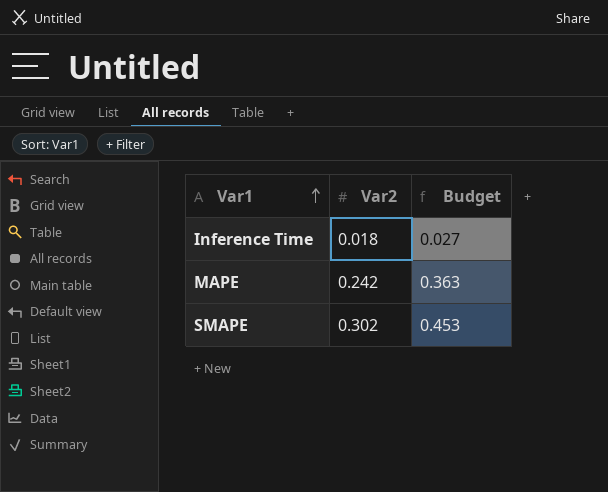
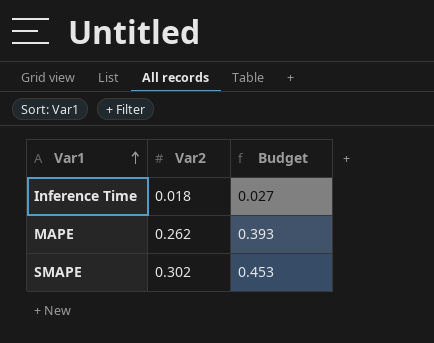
MAPE | Var2: 0.242 -> 0.262
MAPE | Budget: 0.363 -> 0.393

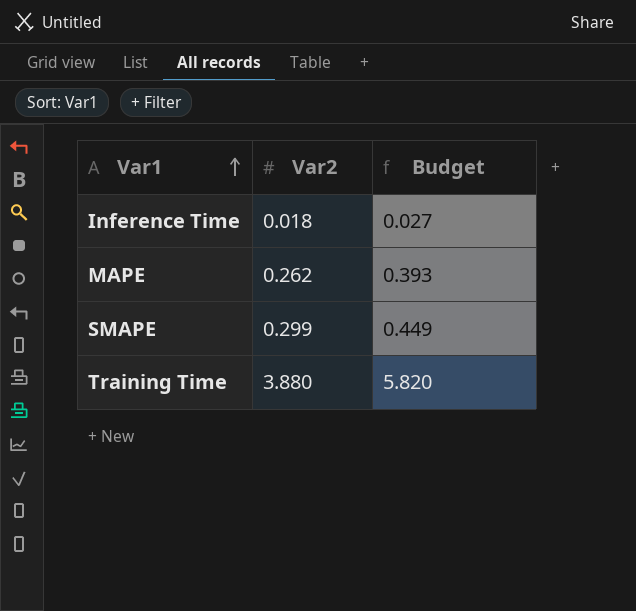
SMAPE | Var2: 0.302 -> 0.299
SMAPE | Budget: 0.453 -> 0.449
row Training Time: none -> 3.880 | 5.820

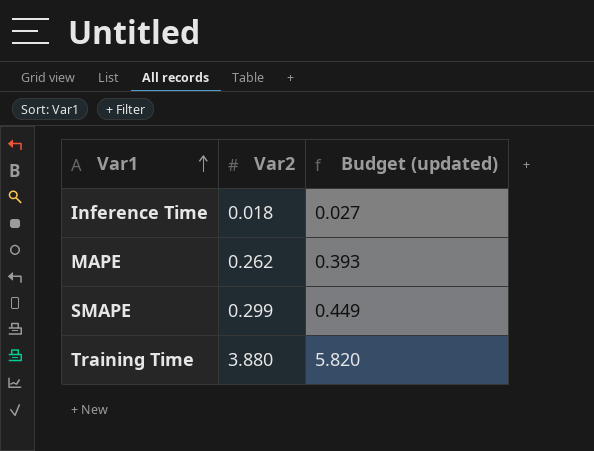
column name: Budget -> Budget (updated)

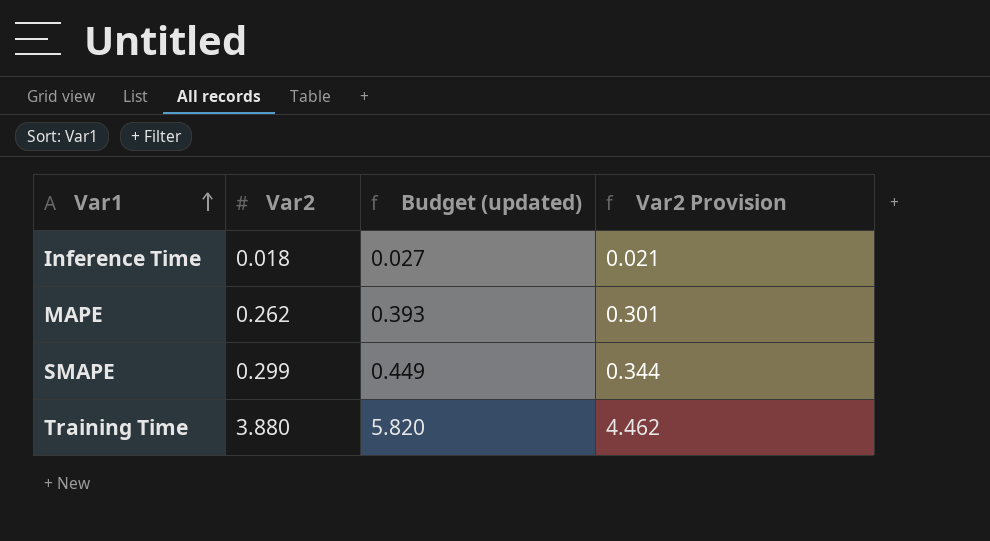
column Var2 Provision | formula: none -> [Var2] * 1.15

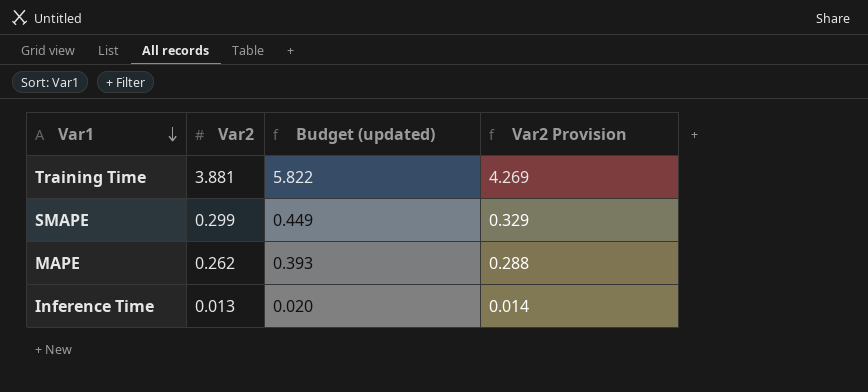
row order: Var1 ascending -> Var1 descending
column Var2 Provision | formula: [Var2] * 1.15 -> [Var2] * 1.1
Training Time | Var2: 3.880 -> 3.881
Training Time | Budget (updated): 5.820 -> 5.822
Inference Time | Var2: 0.018 -> 0.013
Inference Time | Budget (updated): 0.027 -> 0.020

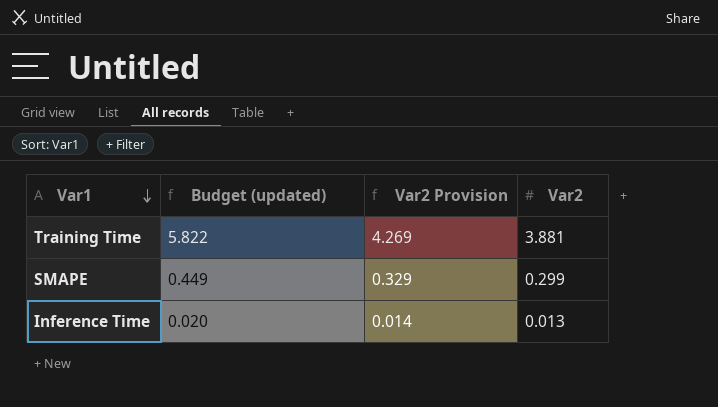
column Var2 | position: 2 -> 4
row MAPE: 0.262 | 0.393 | 0.288 -> none

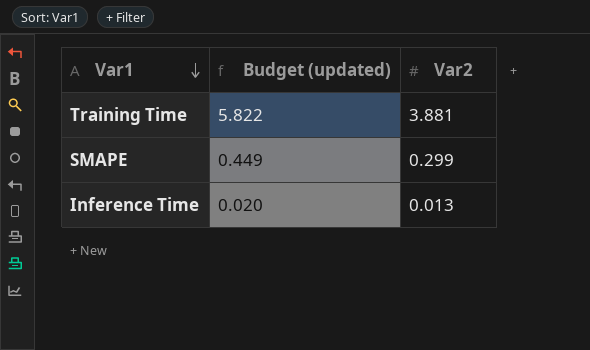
column Var2 Provision | formula: [Var2] * 1.1 -> none

